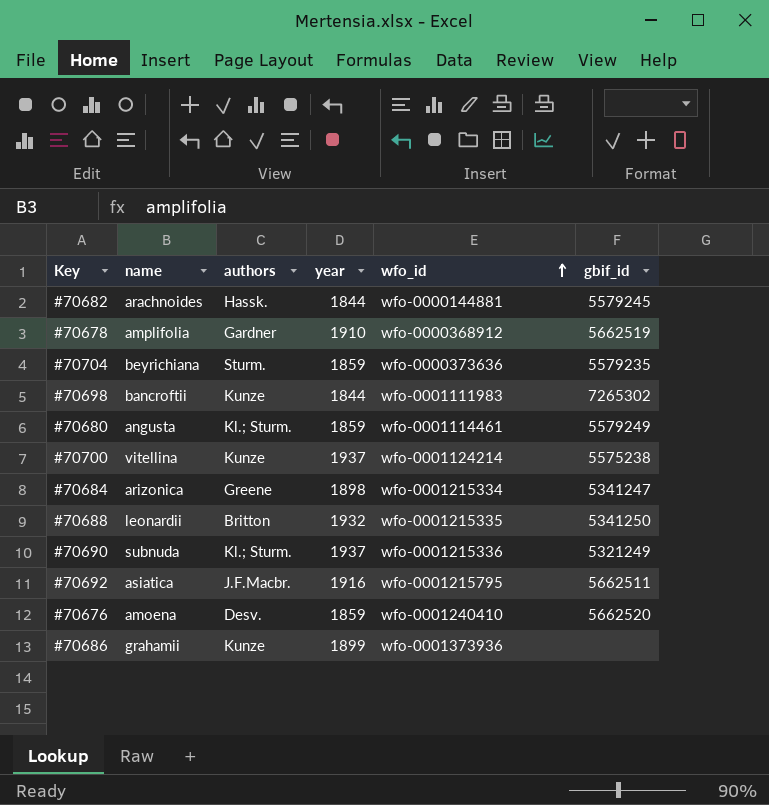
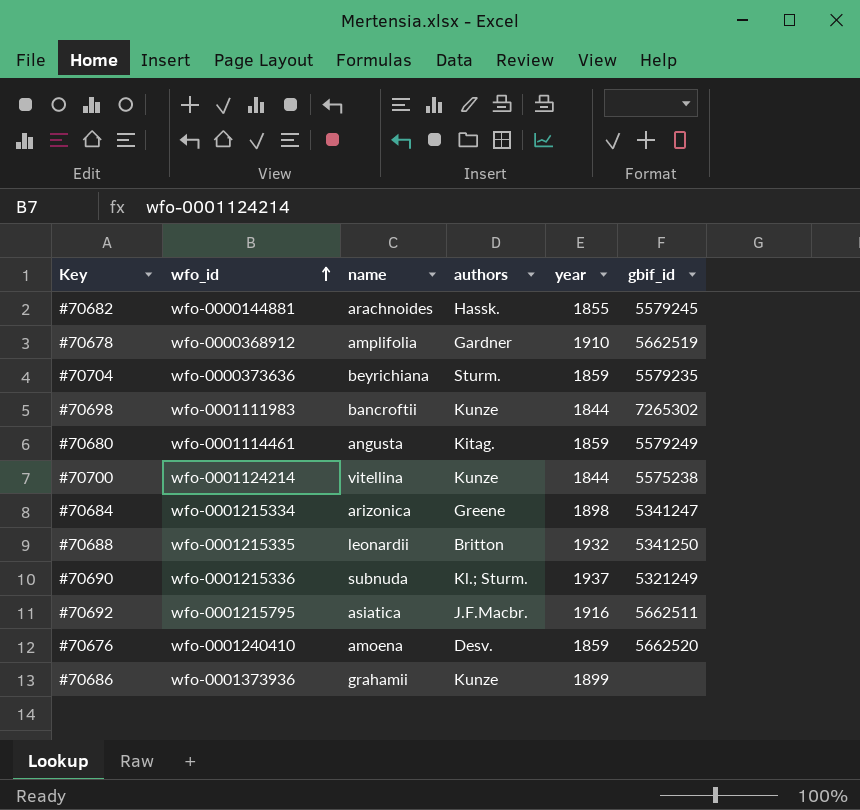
column wfo_id | position: 5 -> 2
#70682 | year: 1844 -> 1855
#70680 | authors: Kl.; Sturm. -> Kitag.
#70700 | year: 1937 -> 1844

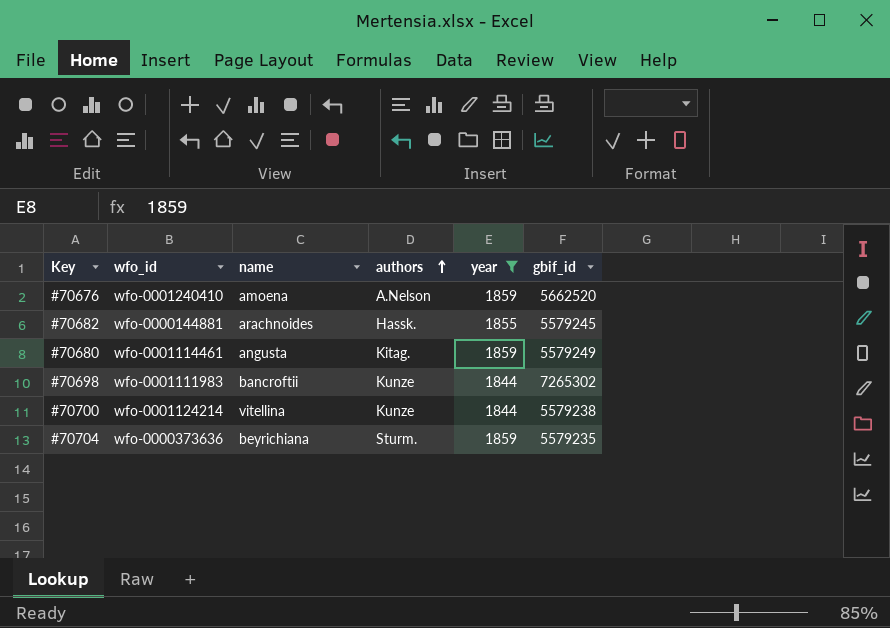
filter: none -> year <= 1859
row order: wfo_id ascending -> authors ascending
#70676 | authors: Desv. -> A.Nelson
#70700 | gbif_id: 5575238 -> 5579238

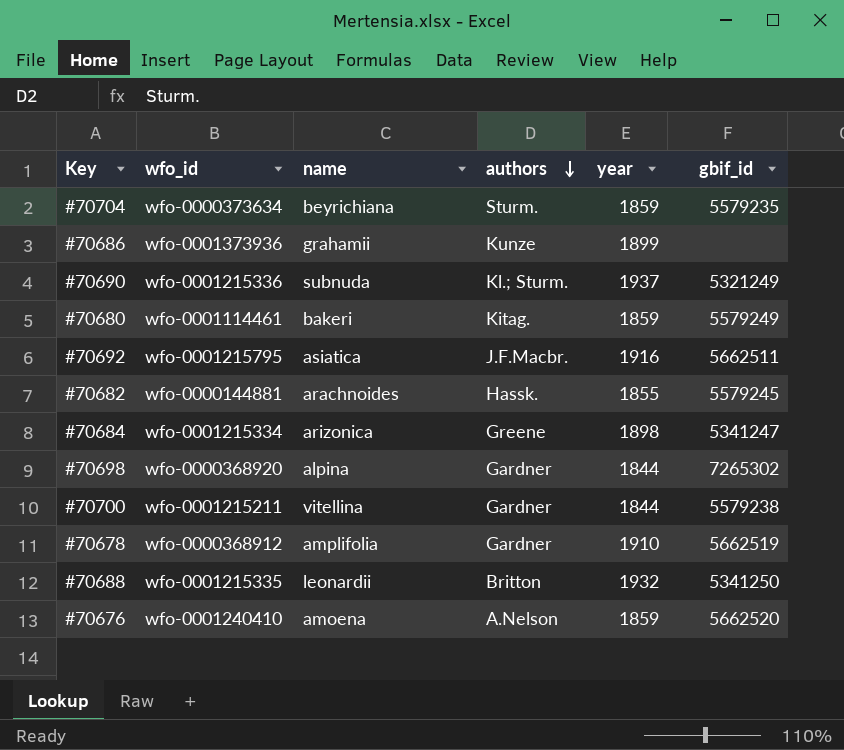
filter: year <= 1859 -> none
row order: authors ascending -> authors descending
#70704 | wfo_id: wfo-0000373636 -> wfo-0000373634
#70680 | name: angusta -> bakeri
#70698 | wfo_id: wfo-0001111983 -> wfo-0000368920
#70698 | name: bancroftii -> alpina
#70698 | authors: Kunze -> Gardner
#70700 | wfo_id: wfo-0001124214 -> wfo-0001215211
#70700 | authors: Kunze -> Gardner

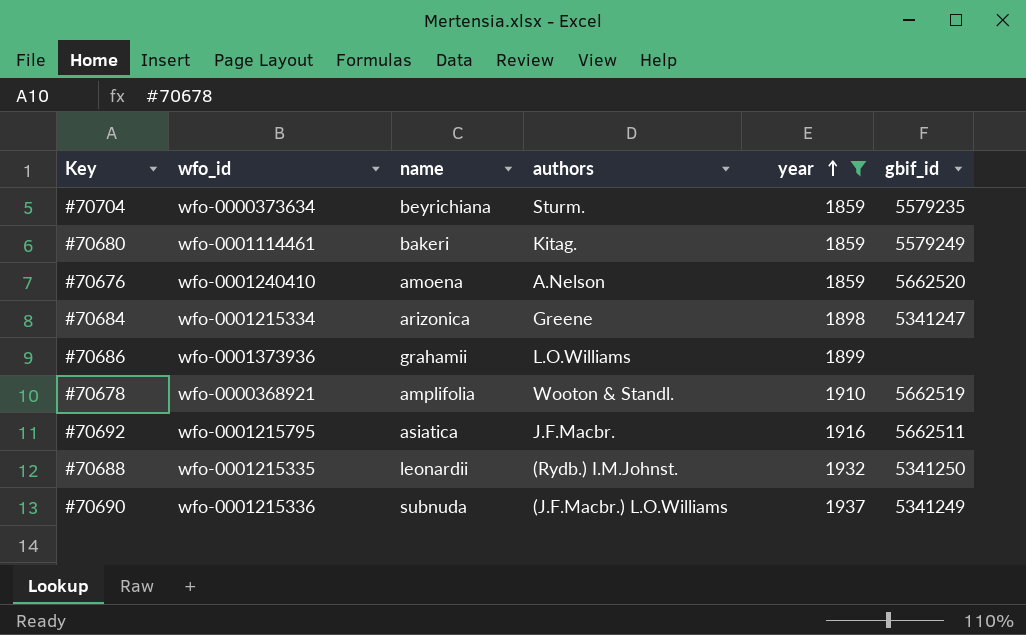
filter: none -> year >= 1859
row order: authors descending -> year ascending
#70686 | authors: Kunze -> L.O.Williams
#70678 | wfo_id: wfo-0000368912 -> wfo-0000368921
#70678 | authors: Gardner -> Wooton & Standl.
#70688 | authors: Britton -> (Rydb.) I.M.Johnst.
#70690 | authors: Kl.; Sturm. -> (J.F.Macbr.) L.O.Williams
#70690 | gbif_id: 5321249 -> 5341249

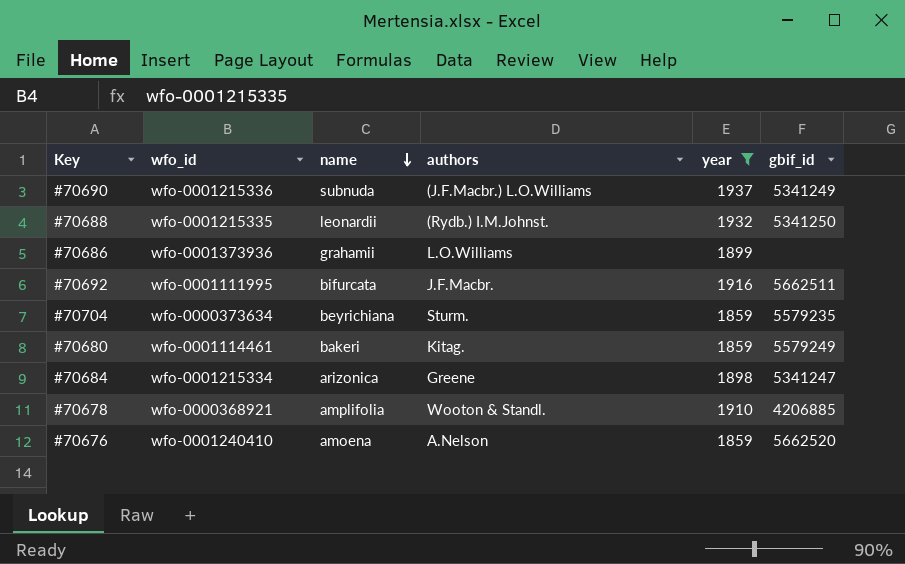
row order: year ascending -> name descending
#70692 | wfo_id: wfo-0001215795 -> wfo-0001111995
#70692 | name: asiatica -> bifurcata
#70678 | gbif_id: 5662519 -> 4206885

